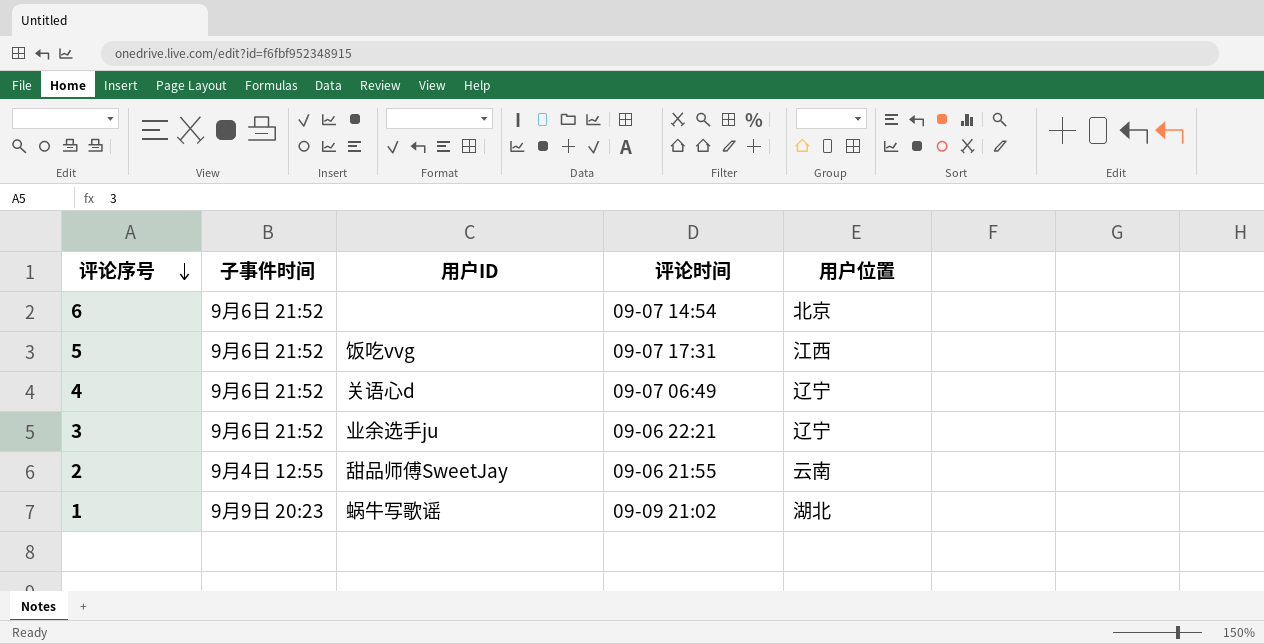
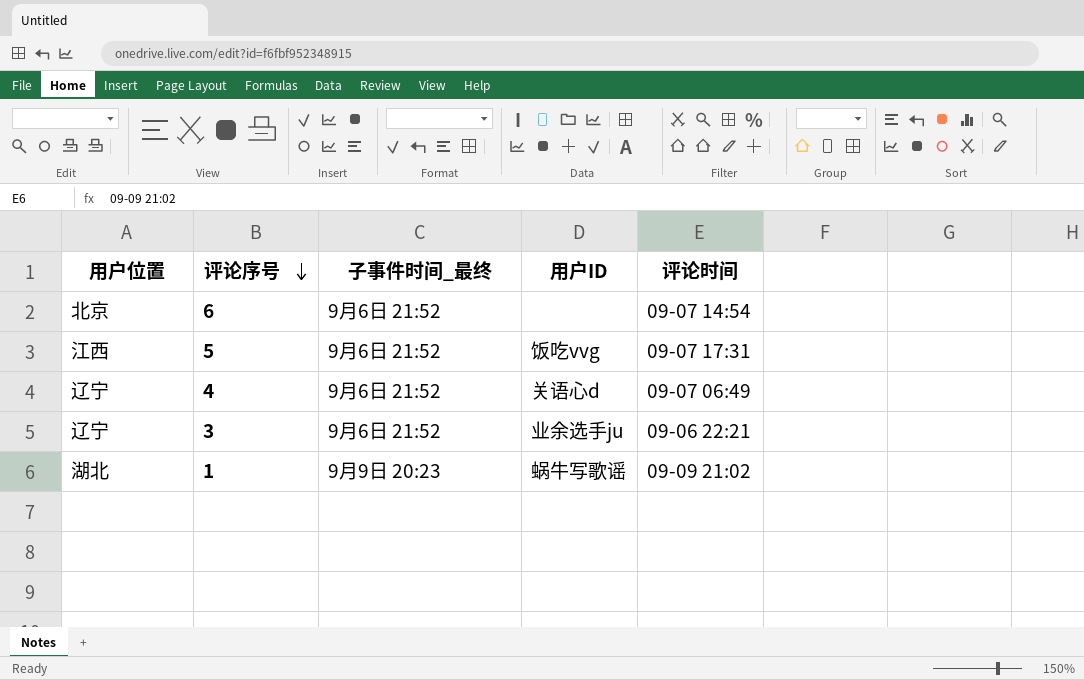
column 用户位置 | position: 5 -> 1
column name: 子事件时间 -> 子事件时间_最终
row 2: 9月4日 12:55 | 甜品师傅SweetJay | 09-06 21:55 | 云南 -> none

